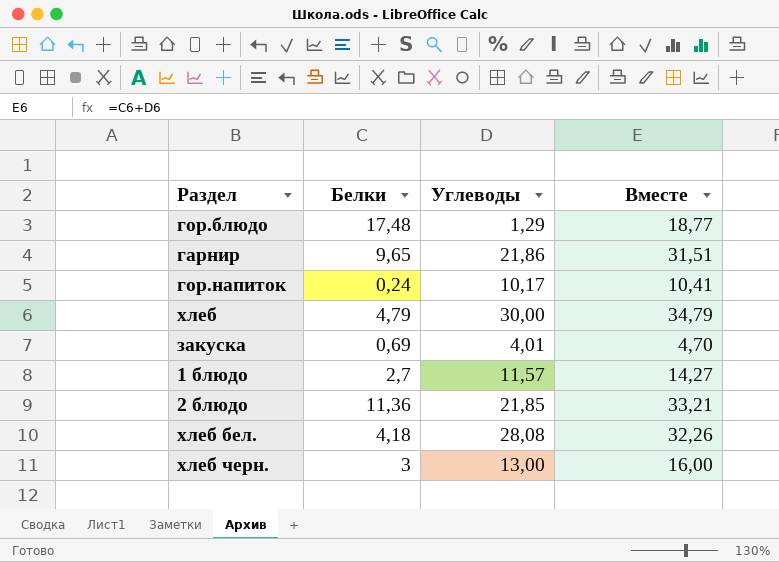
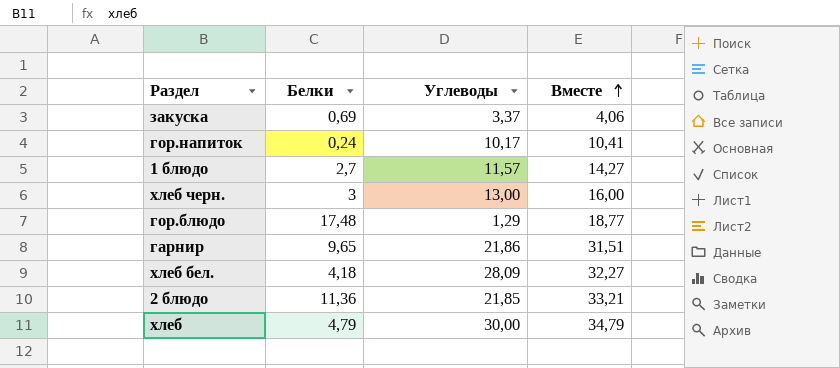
row order: none -> Вместе ascending
закуска | Углеводы: 4,01 -> 3,37
закуска | Вместе: 4,70 -> 4,06
хлеб бел. | Углеводы: 28,08 -> 28,09
хлеб бел. | Вместе: 32,26 -> 32,27

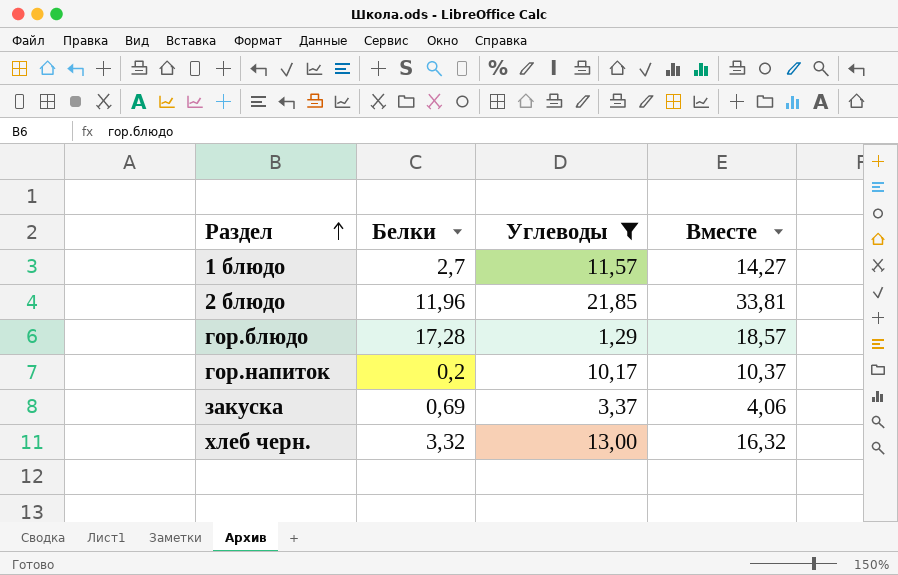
filter: none -> Углеводы <= 21,85
row order: Вместе ascending -> Раздел ascending
2 блюдо | Белки: 11,36 -> 11,96
2 блюдо | Вместе: 33,21 -> 33,81
гор.блюдо | Белки: 17,48 -> 17,28
гор.блюдо | Вместе: 18,77 -> 18,57
гор.напиток | Белки: 0,24 -> 0,2
гор.напиток | Вместе: 10,41 -> 10,37
хлеб черн. | Белки: 3 -> 3,32
хлеб черн. | Вместе: 16,00 -> 16,32

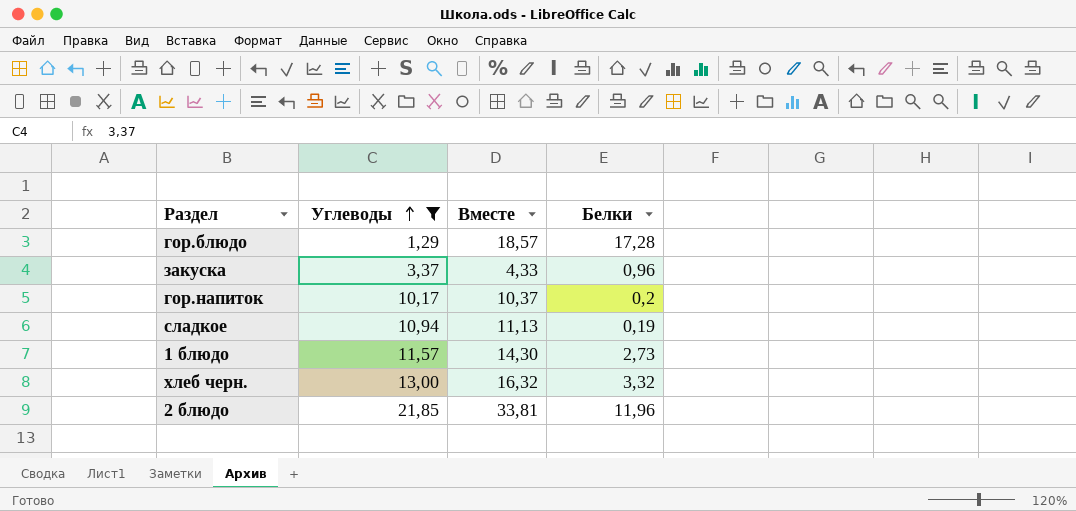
row order: Раздел ascending -> Углеводы ascending
column Белки | position: 2 -> 4
закуска | Вместе: 4,06 -> 4,33
закуска | Белки: 0,69 -> 0,96
row сладкое: none -> 10,94 | 11,13 | 0,19
1 блюдо | Вместе: 14,27 -> 14,30
1 блюдо | Белки: 2,7 -> 2,73

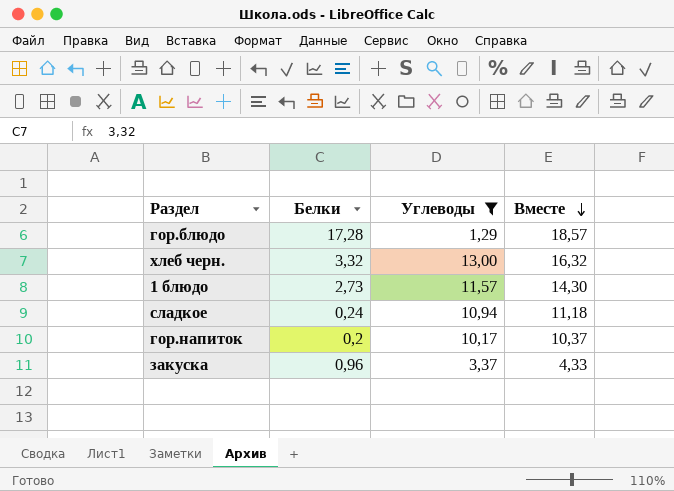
row order: Углеводы ascending -> Вместе descending
column Белки | position: 4 -> 2
row 2 блюдо: 21,85 | 33,81 | 11,96 -> none
сладкое | Белки: 0,19 -> 0,24
сладкое | Вместе: 11,13 -> 11,18

